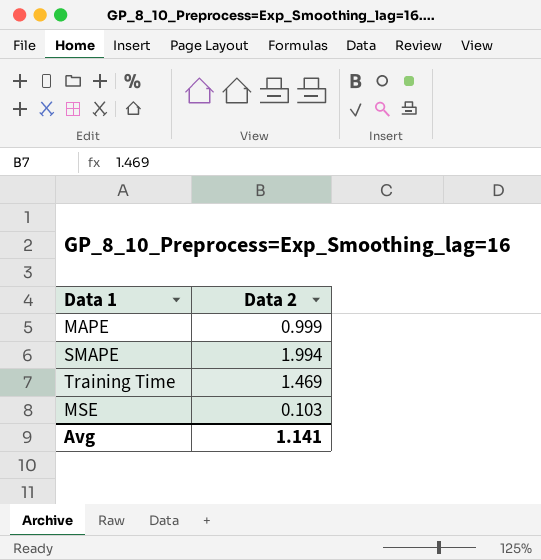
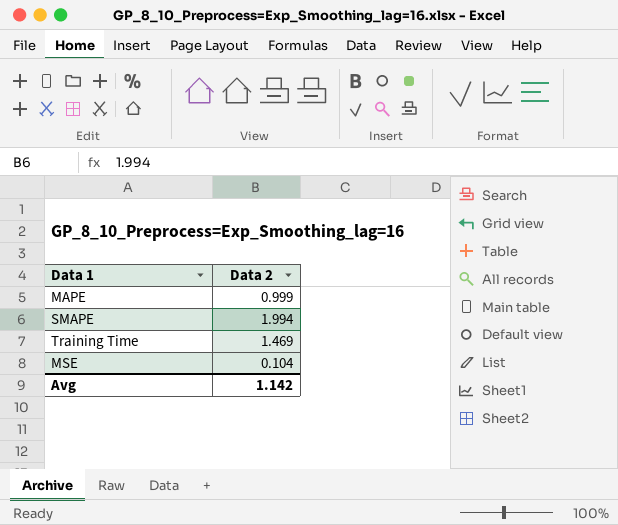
MSE | Data 2: 0.103 -> 0.104
Avg | Data 2: 1.141 -> 1.142

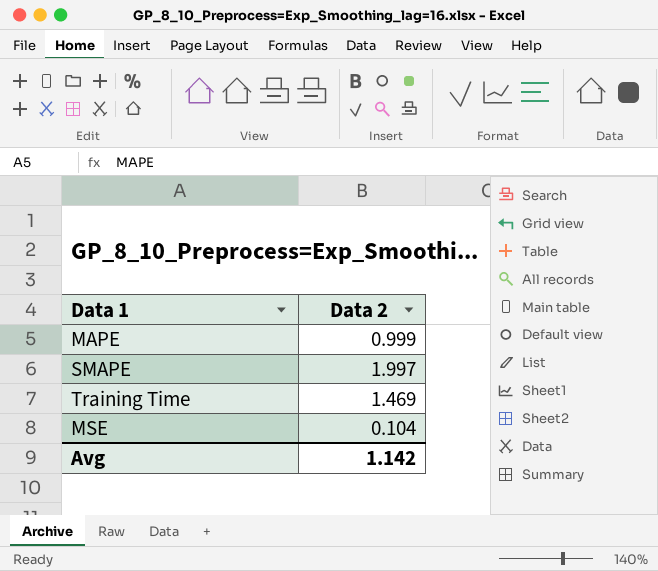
SMAPE | Data 2: 1.994 -> 1.997

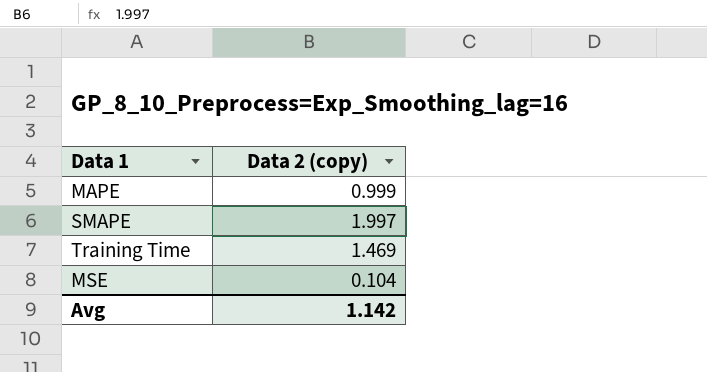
column name: Data 2 -> Data 2 (copy)

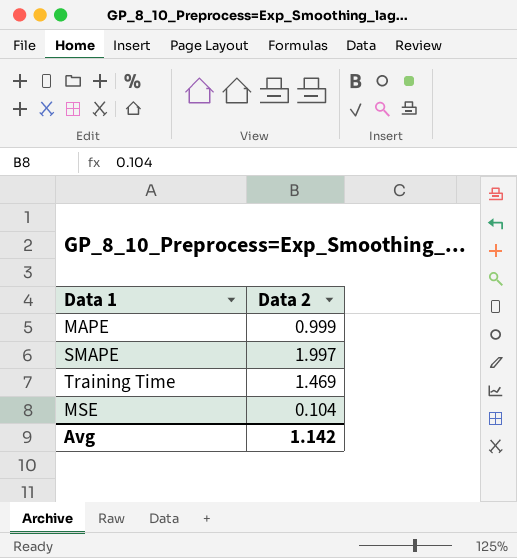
column name: Data 2 (copy) -> Data 2

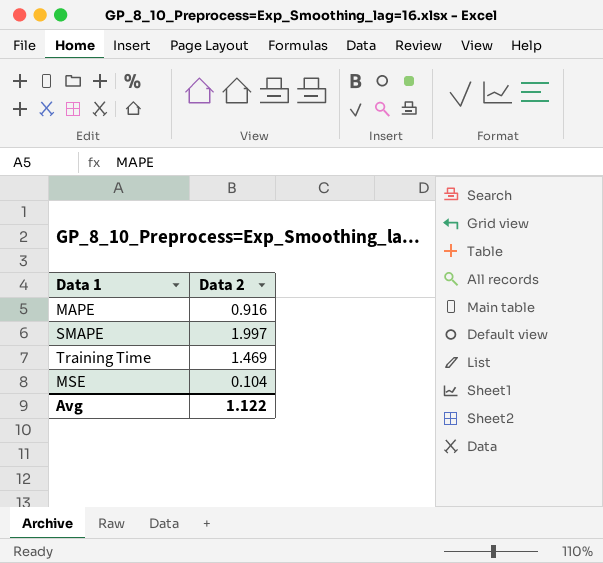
MAPE | Data 2: 0.999 -> 0.916
Avg | Data 2: 1.142 -> 1.122

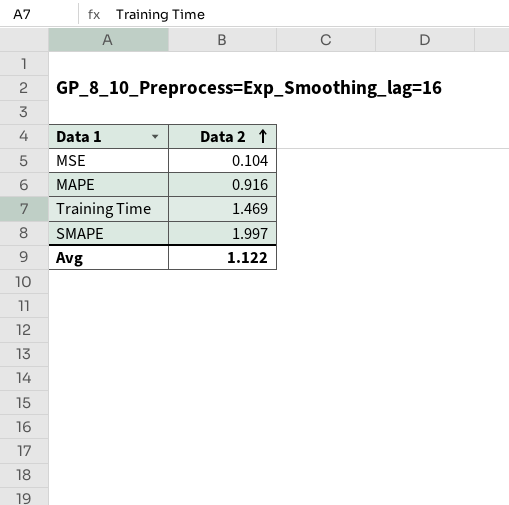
row order: none -> Data 2 ascending

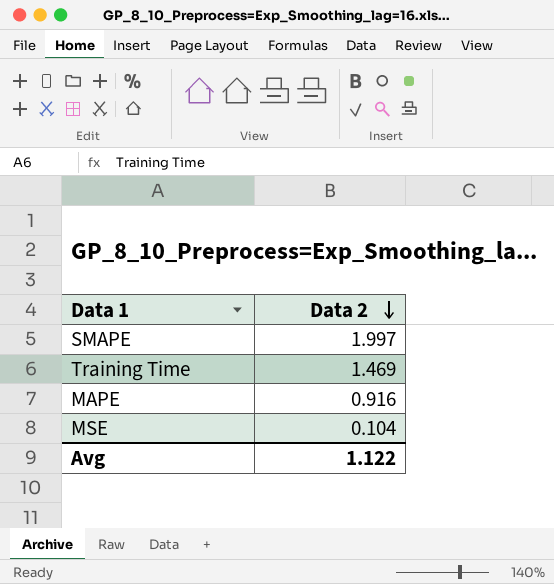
row order: Data 2 ascending -> Data 2 descending

